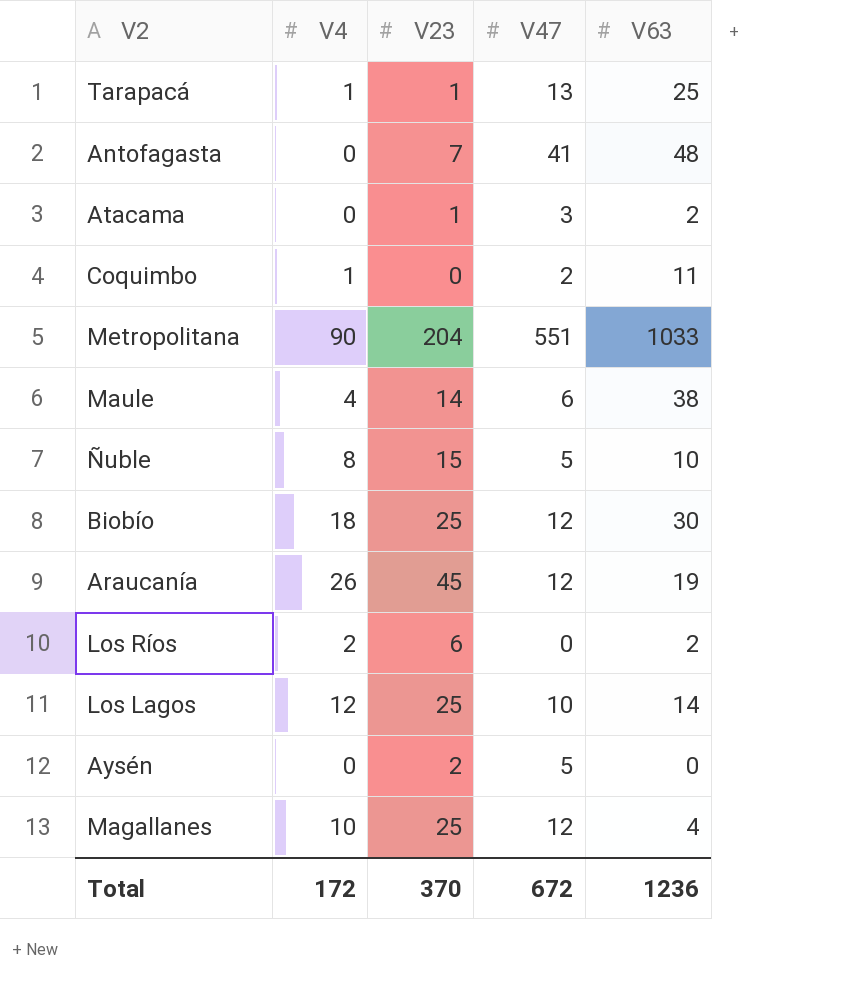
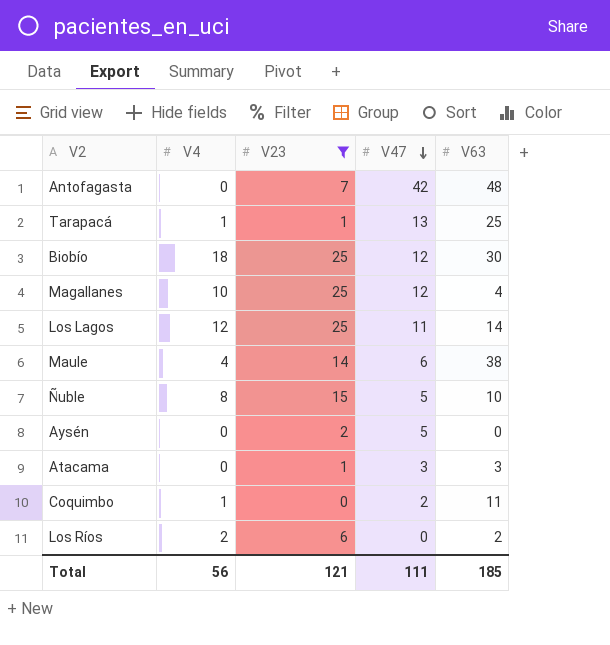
filter: none -> V23 <= 25
row order: none -> V47 descending
Antofagasta | V47: 41 -> 42
Los Lagos | V47: 10 -> 11
Atacama | V63: 2 -> 3
Total | V4: 172 -> 56
Total | V23: 370 -> 121
Total | V47: 672 -> 111
Total | V63: 1236 -> 185

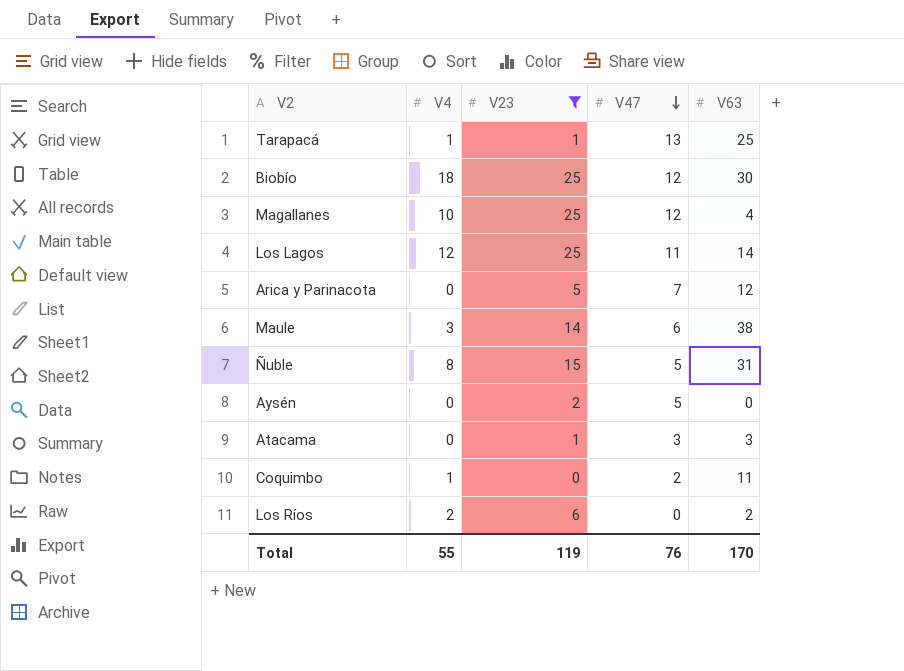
row Antofagasta: 0 | 7 | 42 | 48 -> none
row Arica y Parinacota: none -> 0 | 5 | 7 | 12
Maule | V4: 4 -> 3
Ñuble | V63: 10 -> 31
Total | V4: 56 -> 55
Total | V23: 121 -> 119
Total | V47: 111 -> 76
Total | V63: 185 -> 170

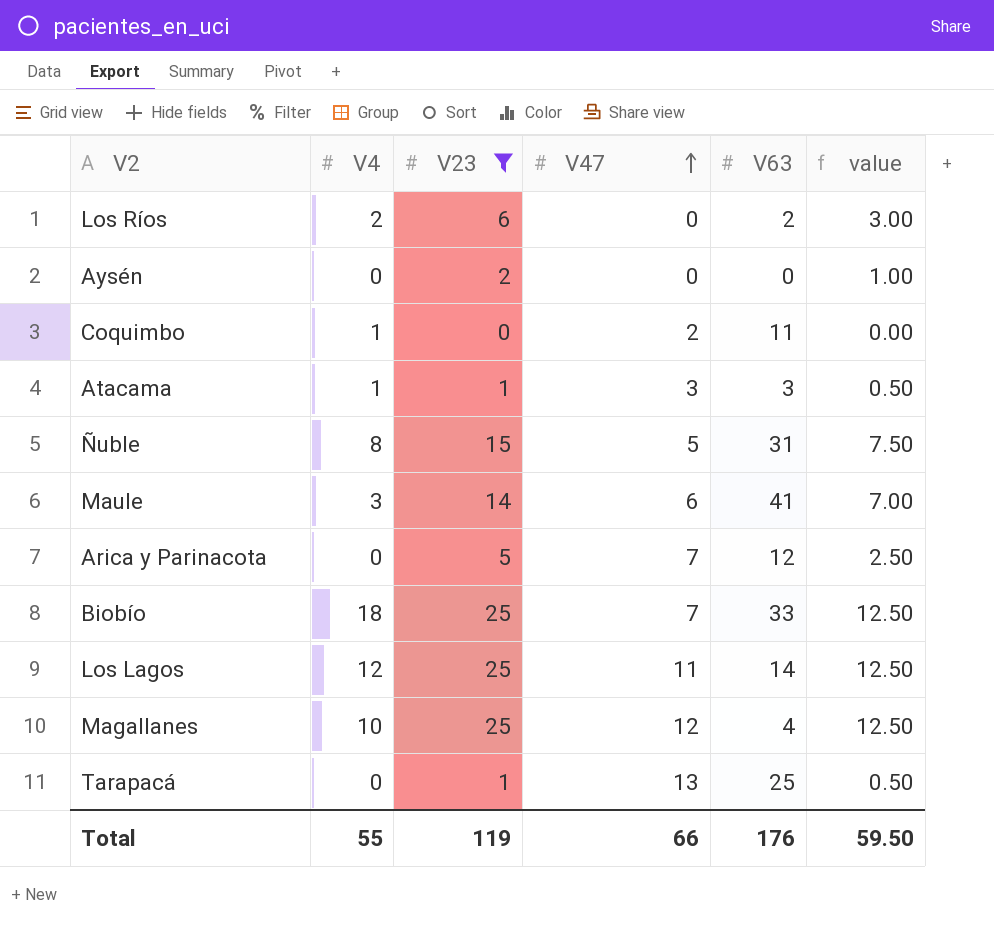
row order: V47 descending -> V47 ascending
column value | formula: none -> [V23] * 0.5
Aysén | V47: 5 -> 0
Atacama | V4: 0 -> 1
Maule | V63: 38 -> 41
Biobío | V47: 12 -> 7
Biobío | V63: 30 -> 33
Tarapacá | V4: 1 -> 0
Total | V47: 76 -> 66
Total | V63: 170 -> 176

